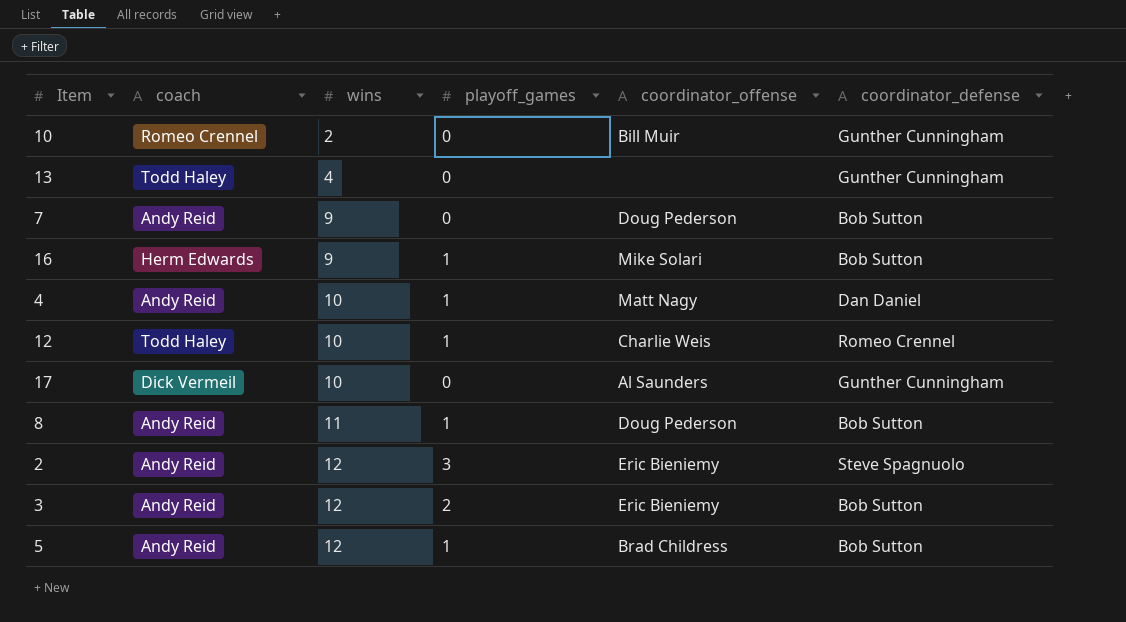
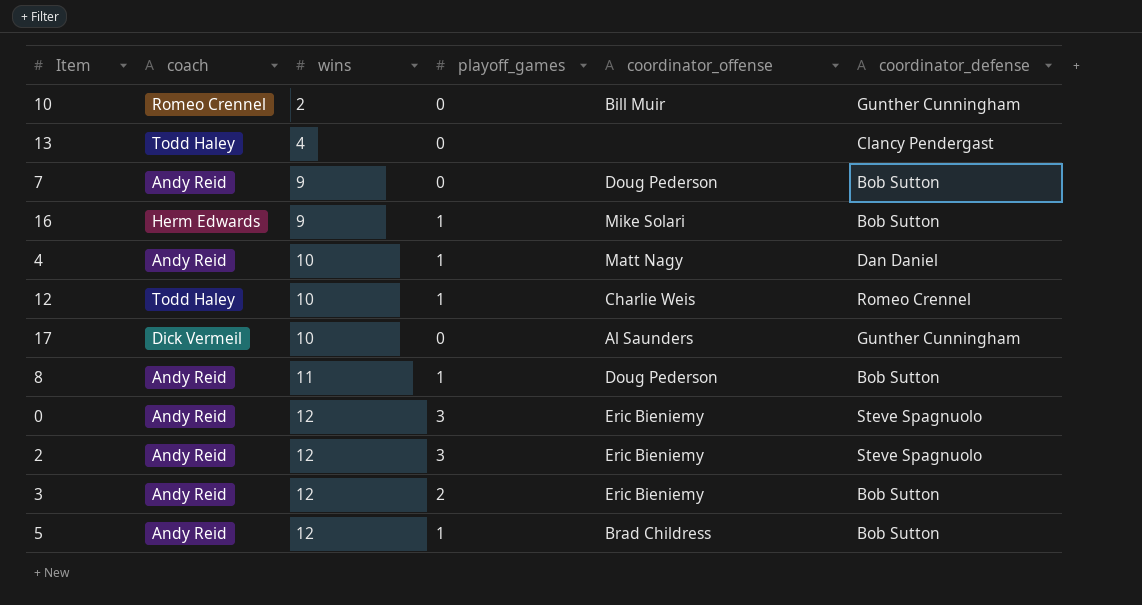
13 | coordinator_defense: Gunther Cunningham -> Clancy Pendergast
row 0: none -> Andy Reid | 12 | 3 | Eric Bieniemy | Steve Spagnuolo

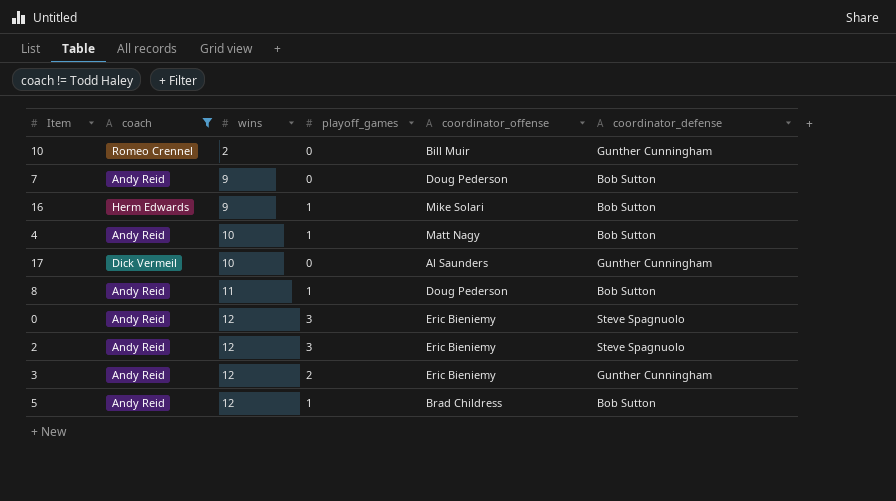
filter: none -> coach != Todd Haley
4 | coordinator_defense: Dan Daniel -> Bob Sutton
3 | coordinator_defense: Bob Sutton -> Gunther Cunningham

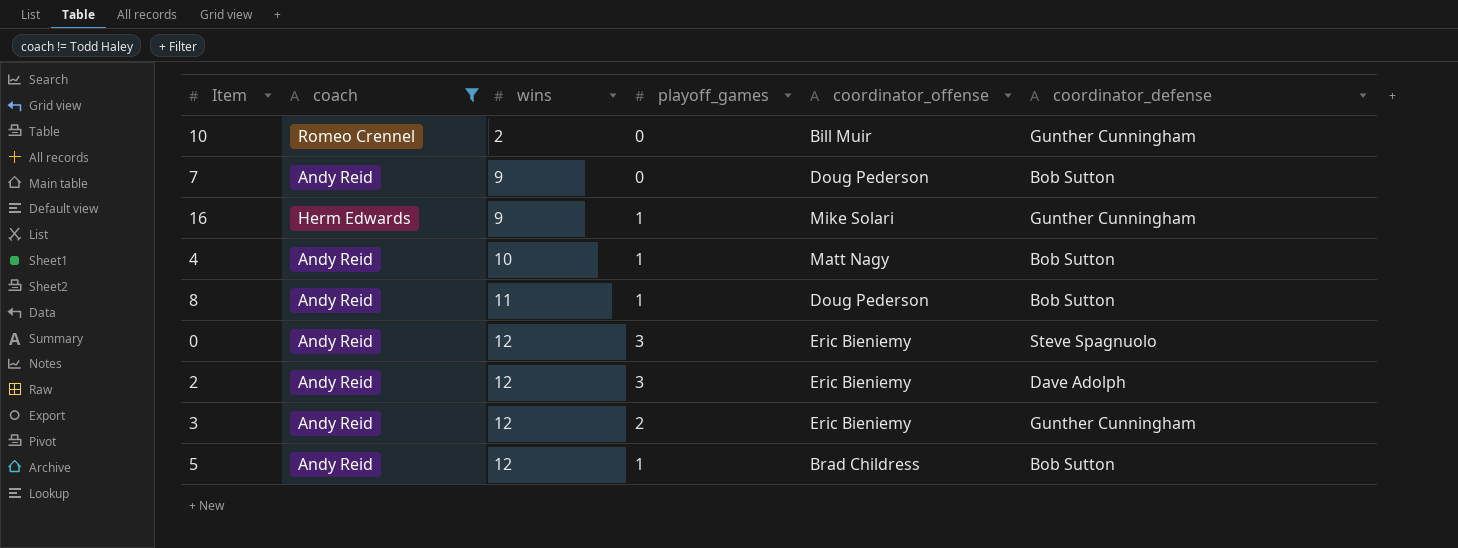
row 17: Dick Vermeil | 10 | 0 | Al Saunders | Gunther Cunningham -> none
16 | coordinator_defense: Bob Sutton -> Gunther Cunningham
2 | coordinator_defense: Steve Spagnuolo -> Dave Adolph

